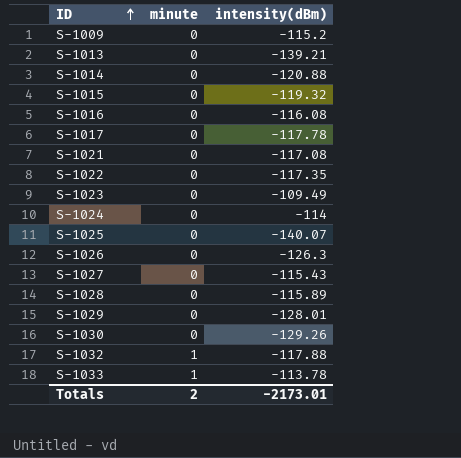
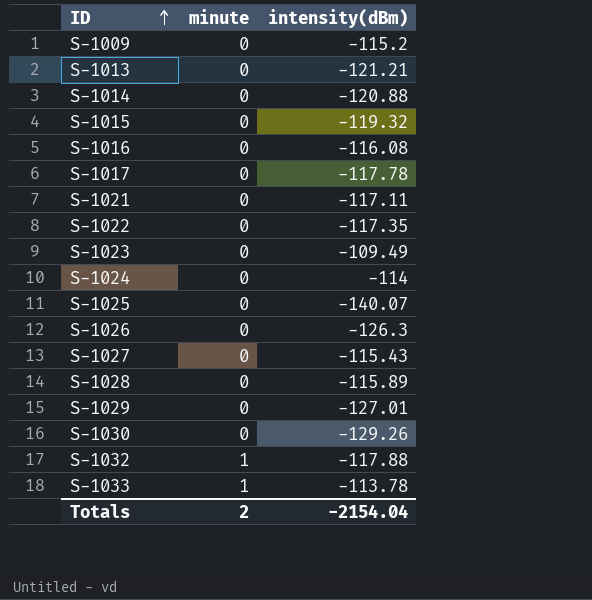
S-1013 | intensity(dBm): -139.21 -> -121.21
S-1021 | intensity(dBm): -117.08 -> -117.11
S-1029 | intensity(dBm): -128.01 -> -127.01
Totals | intensity(dBm): -2173.01 -> -2154.04

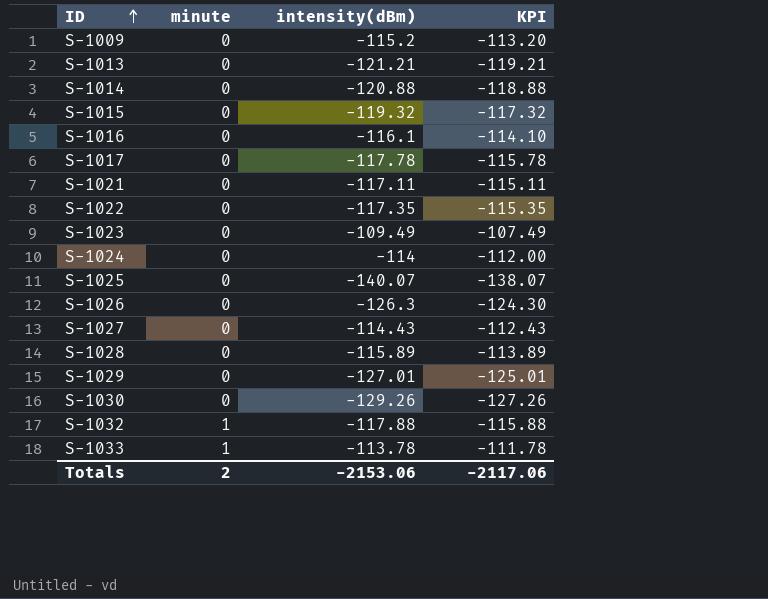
column KPI | formula: none -> [intensity(dBm)] + 2
S-1016 | intensity(dBm): -116.08 -> -116.1
S-1027 | intensity(dBm): -115.43 -> -114.43
Totals | intensity(dBm): -2154.04 -> -2153.06

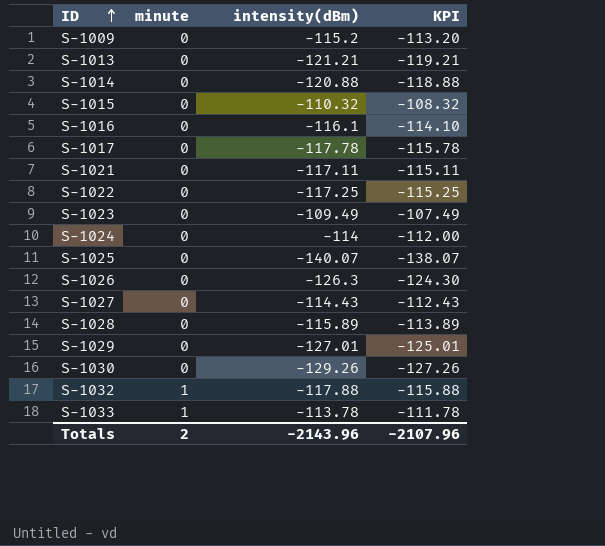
S-1015 | intensity(dBm): -119.32 -> -110.32
S-1015 | KPI: -117.32 -> -108.32
S-1022 | intensity(dBm): -117.35 -> -117.25
S-1022 | KPI: -115.35 -> -115.25
Totals | intensity(dBm): -2153.06 -> -2143.96
Totals | KPI: -2117.06 -> -2107.96

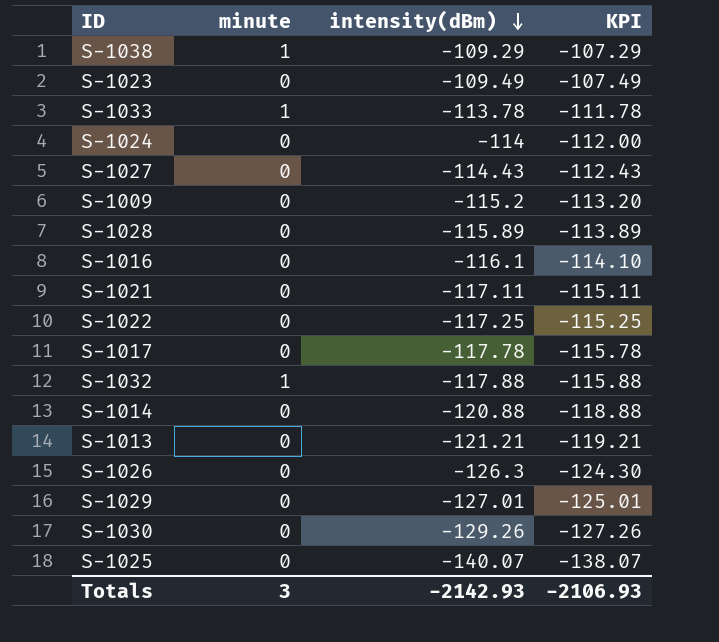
row order: ID ascending -> intensity(dBm) descending
row S-1015: 0 | -110.32 | -108.32 -> none
row S-1038: none -> 1 | -109.29 | -107.29
Totals | minute: 2 -> 3
Totals | intensity(dBm): -2143.96 -> -2142.93
Totals | KPI: -2107.96 -> -2106.93

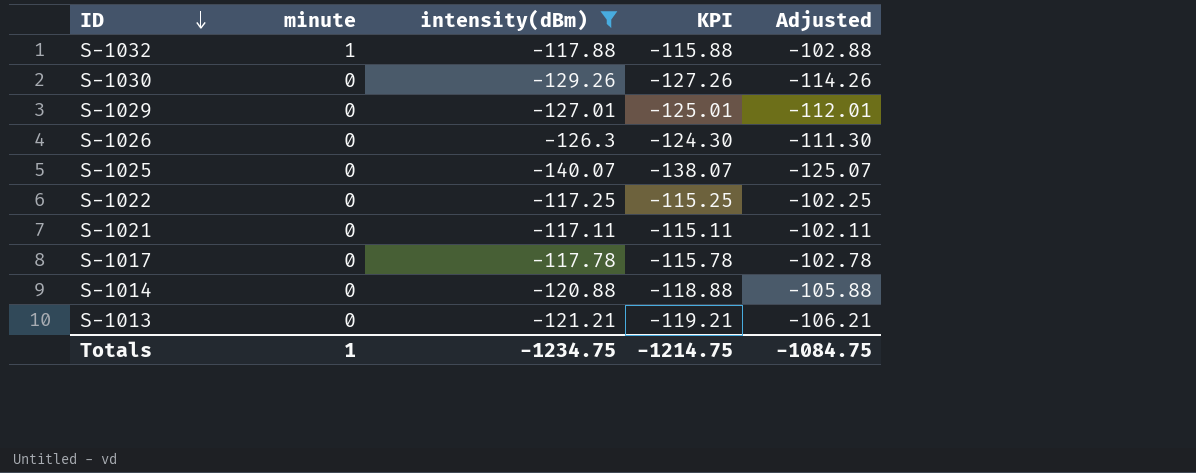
filter: none -> intensity(dBm) <= -117.11
row order: intensity(dBm) descending -> ID descending
column Adjusted | formula: none -> [intensity(dBm)] + 15
Totals | minute: 3 -> 1
Totals | intensity(dBm): -2142.93 -> -1234.75
Totals | KPI: -2106.93 -> -1214.75

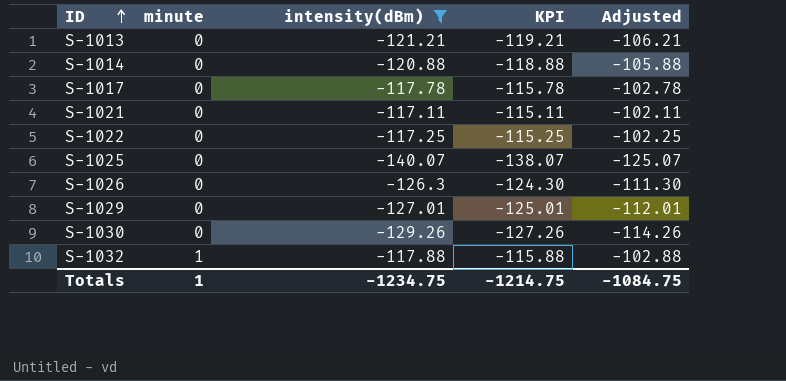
row order: ID descending -> ID ascending

